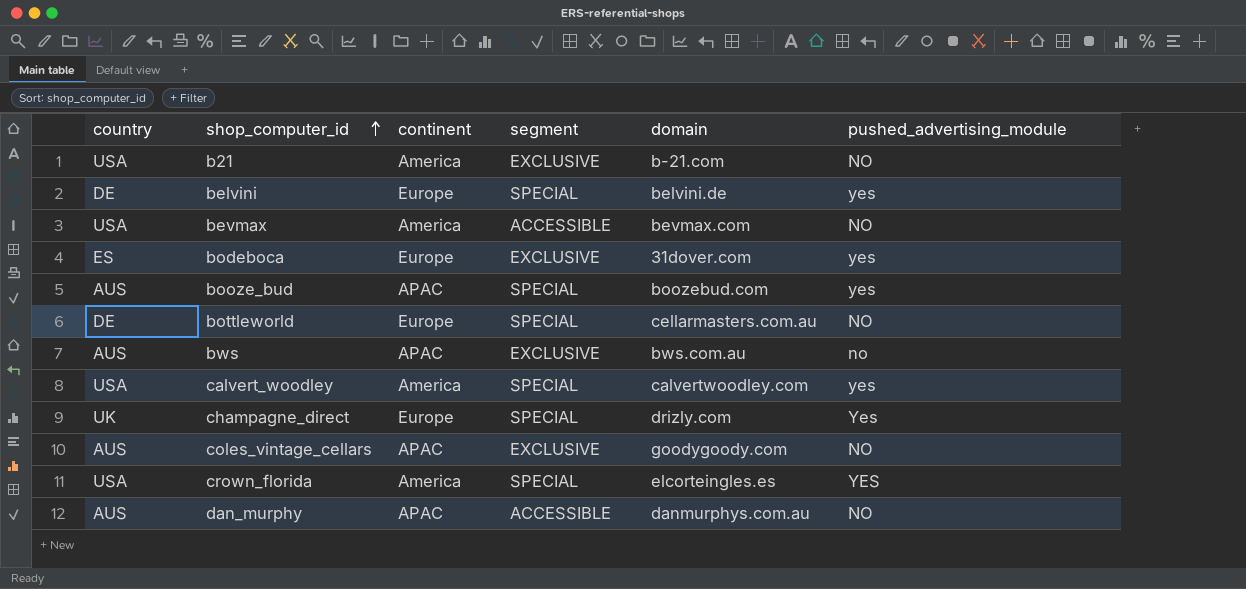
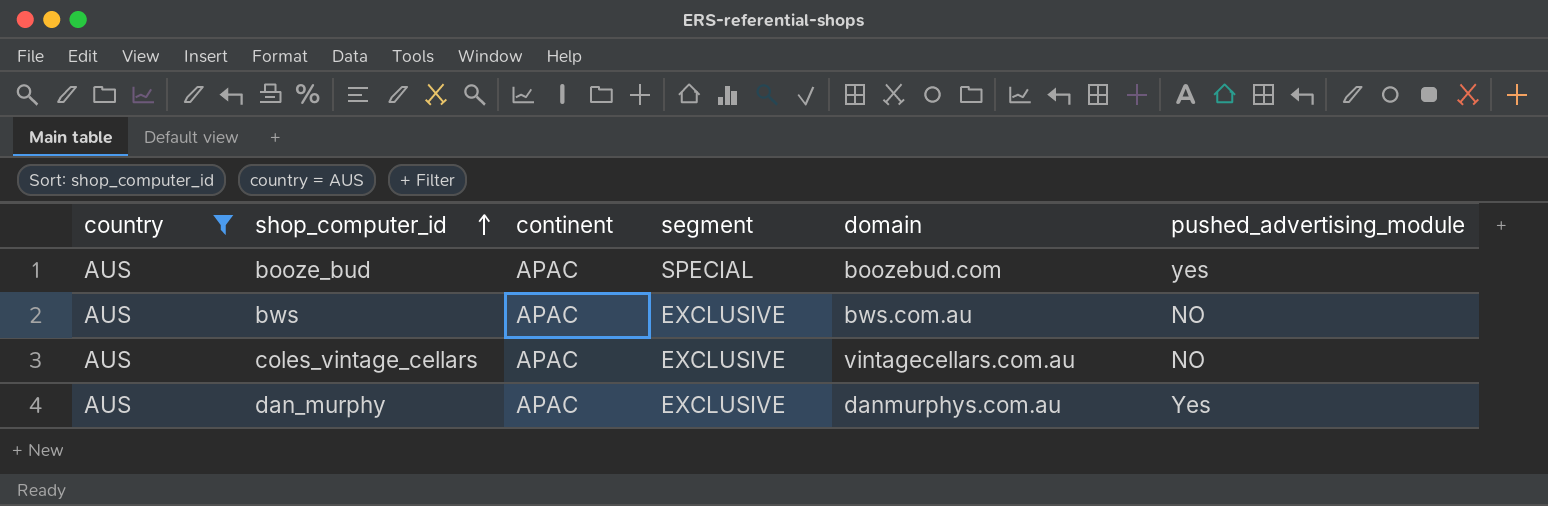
filter: none -> country = AUS
bws | pushed_advertising_module: no -> NO
coles_vintage_cellars | domain: goodygoody.com -> vintagecellars.com.au
dan_murphy | segment: ACCESSIBLE -> EXCLUSIVE
dan_murphy | pushed_advertising_module: NO -> Yes

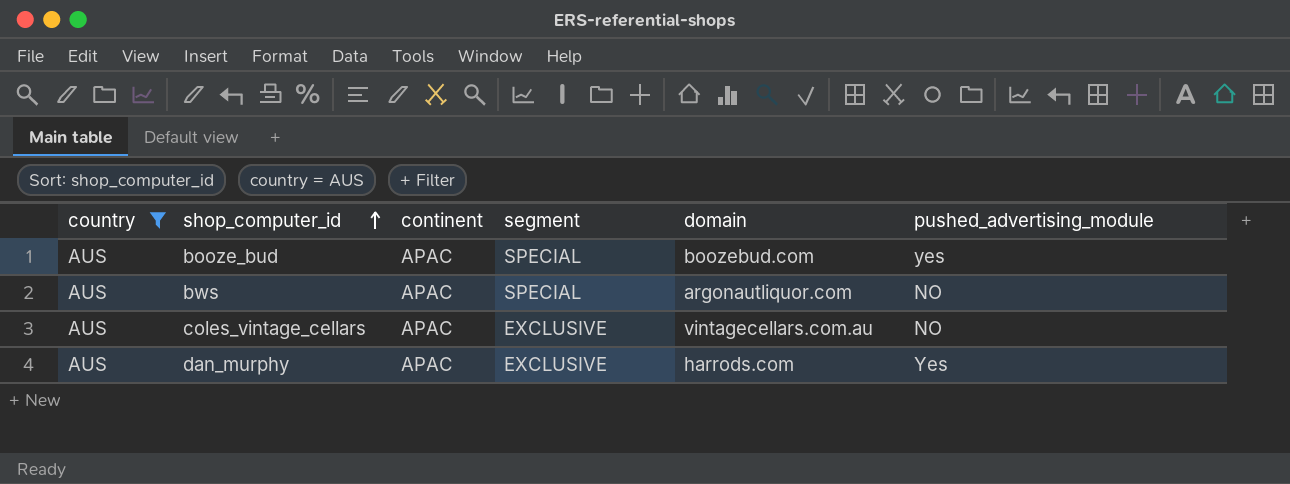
bws | segment: EXCLUSIVE -> SPECIAL
bws | domain: bws.com.au -> argonautliquor.com
dan_murphy | domain: danmurphys.com.au -> harrods.com

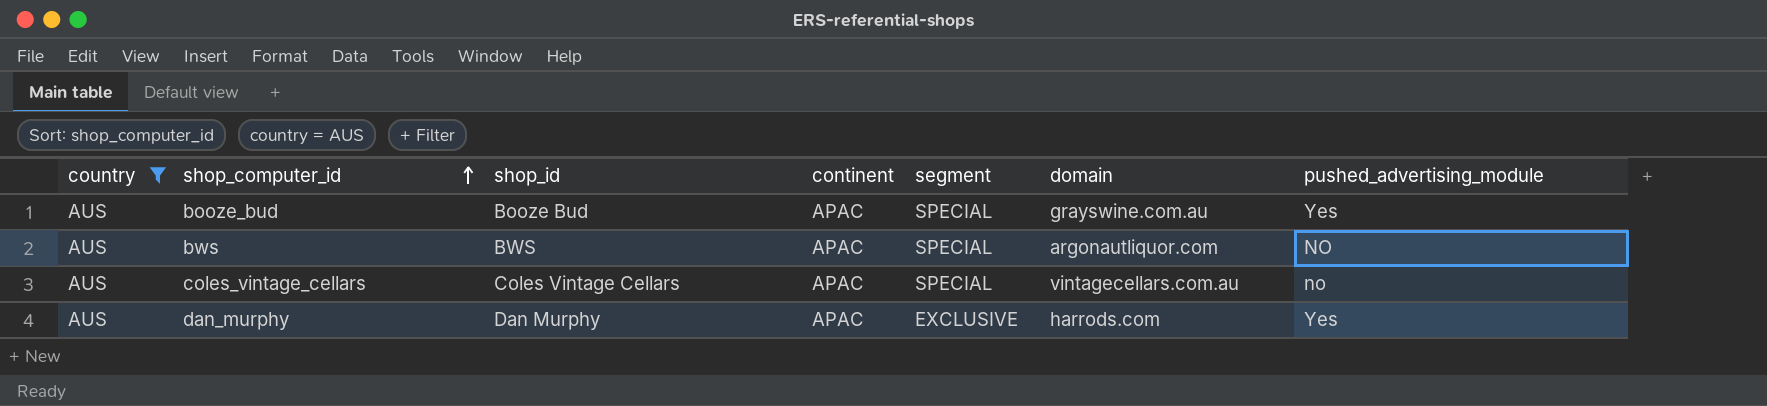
column shop_id | position: none -> 3
booze_bud | domain: boozebud.com -> grayswine.com.au
booze_bud | pushed_advertising_module: yes -> Yes
coles_vintage_cellars | segment: EXCLUSIVE -> SPECIAL
coles_vintage_cellars | pushed_advertising_module: NO -> no

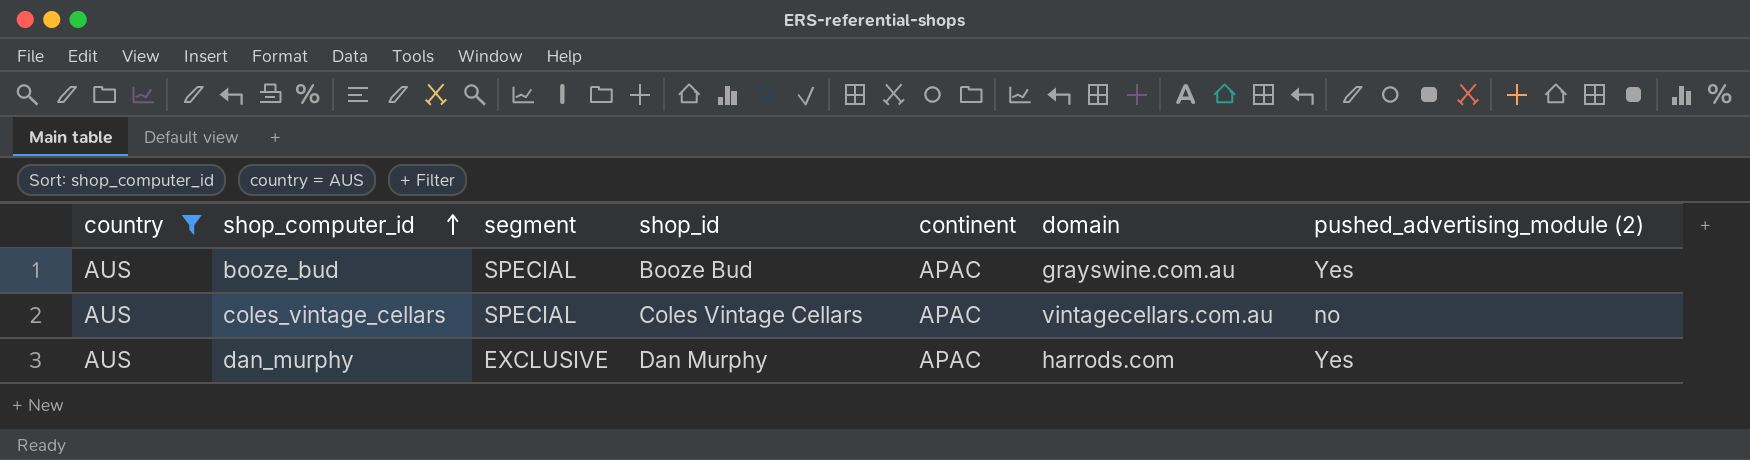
column segment | position: 5 -> 3
column name: pushed_advertising_module -> pushed_advertising_module (2)
row bws: AUS | BWS | APAC | SPECIAL | argonautliquor.com | NO -> none

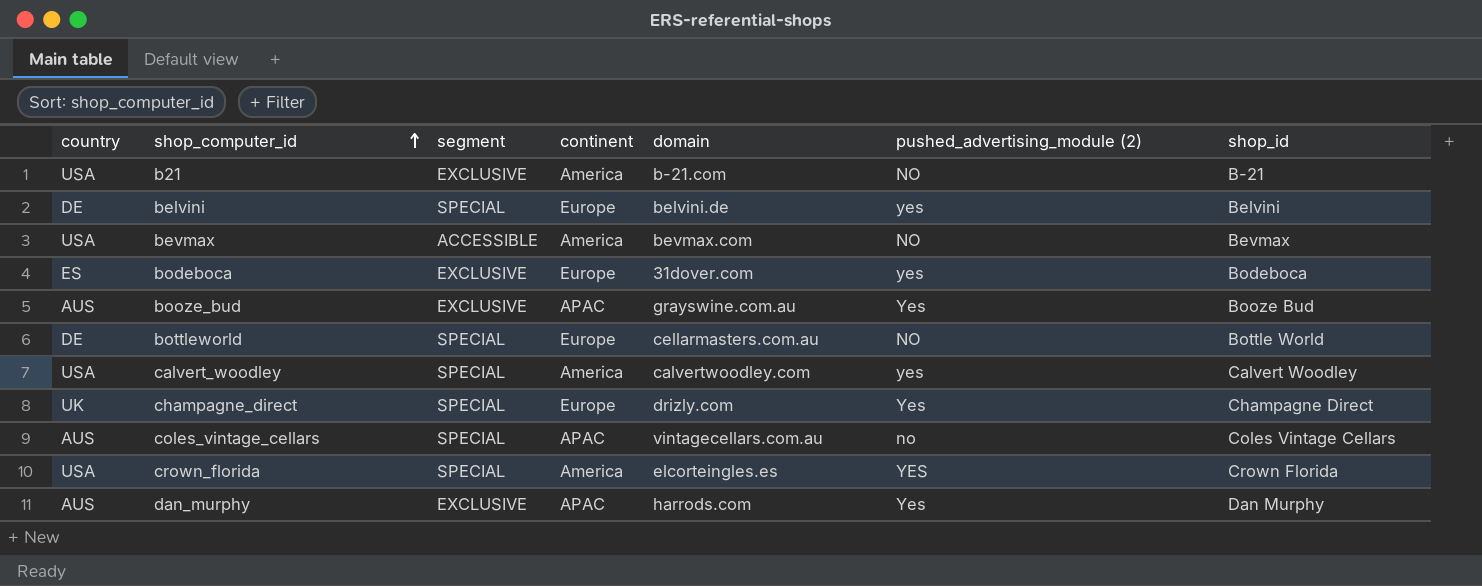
filter: country = AUS -> none
column shop_id | position: 4 -> 7
booze_bud | segment: SPECIAL -> EXCLUSIVE

